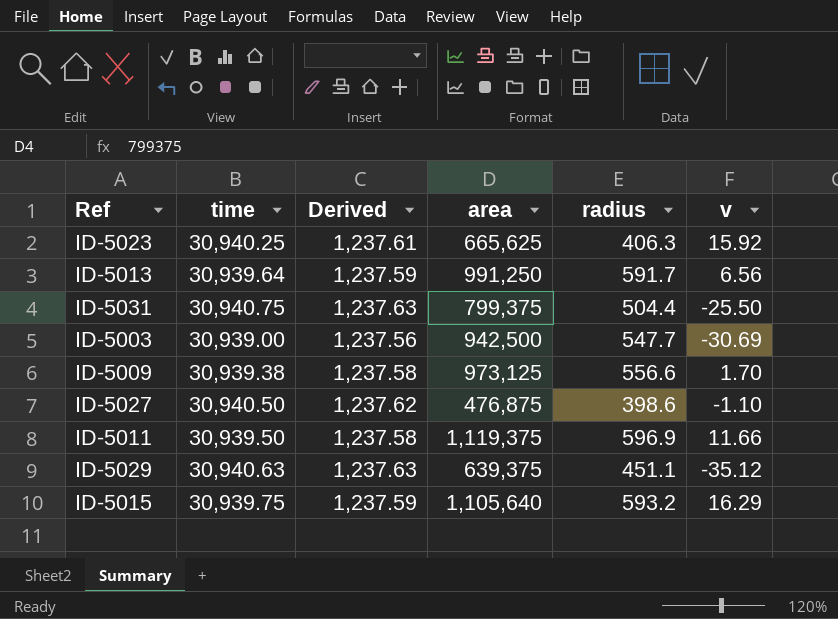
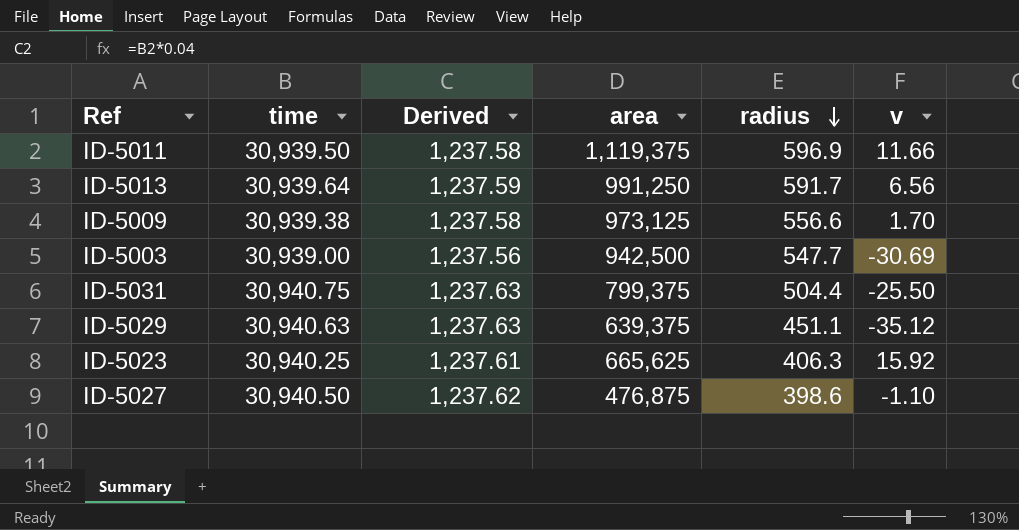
row order: none -> radius descending
row ID-5015: 30,939.75 | 1,237.59 | 1,105,640 | 593.2 | 16.29 -> none

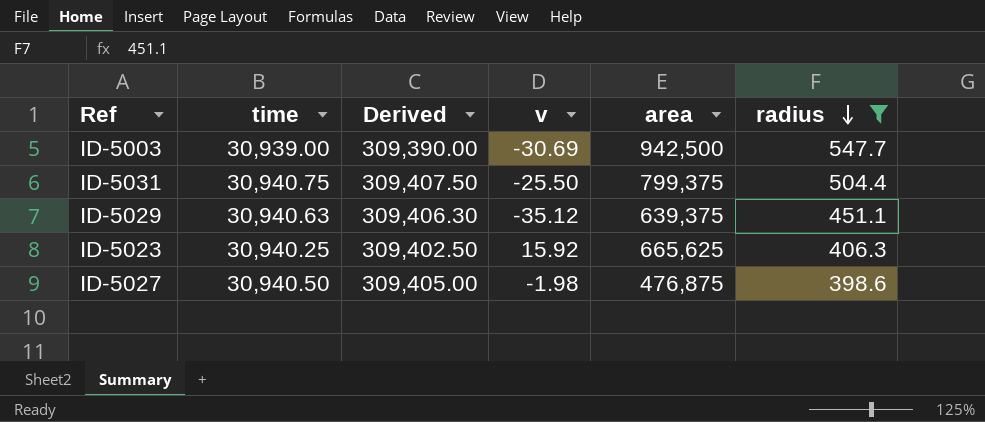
filter: none -> radius <= 547.7
column Derived | formula: [time] * 0.04 -> [time] * 10
column v | position: 6 -> 4
ID-5027 | v: -1.10 -> -1.98

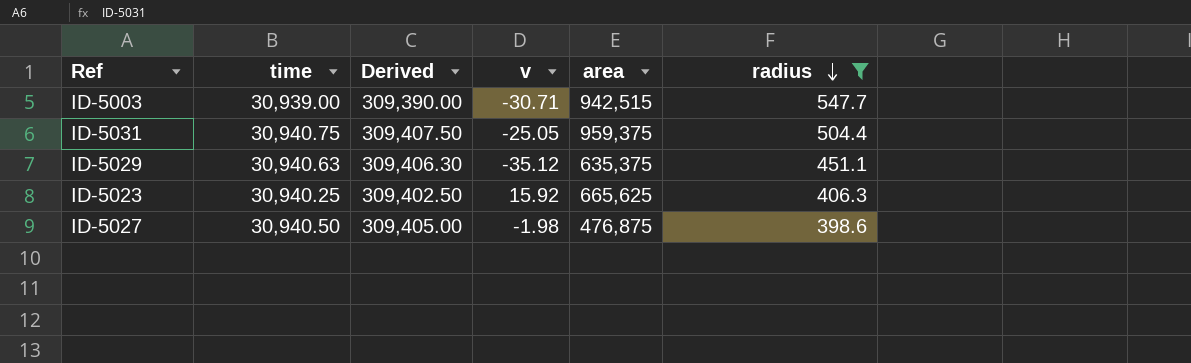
ID-5003 | v: -30.69 -> -30.71
ID-5003 | area: 942,500 -> 942,515
ID-5031 | v: -25.50 -> -25.05
ID-5031 | area: 799,375 -> 959,375
ID-5029 | area: 639,375 -> 635,375

